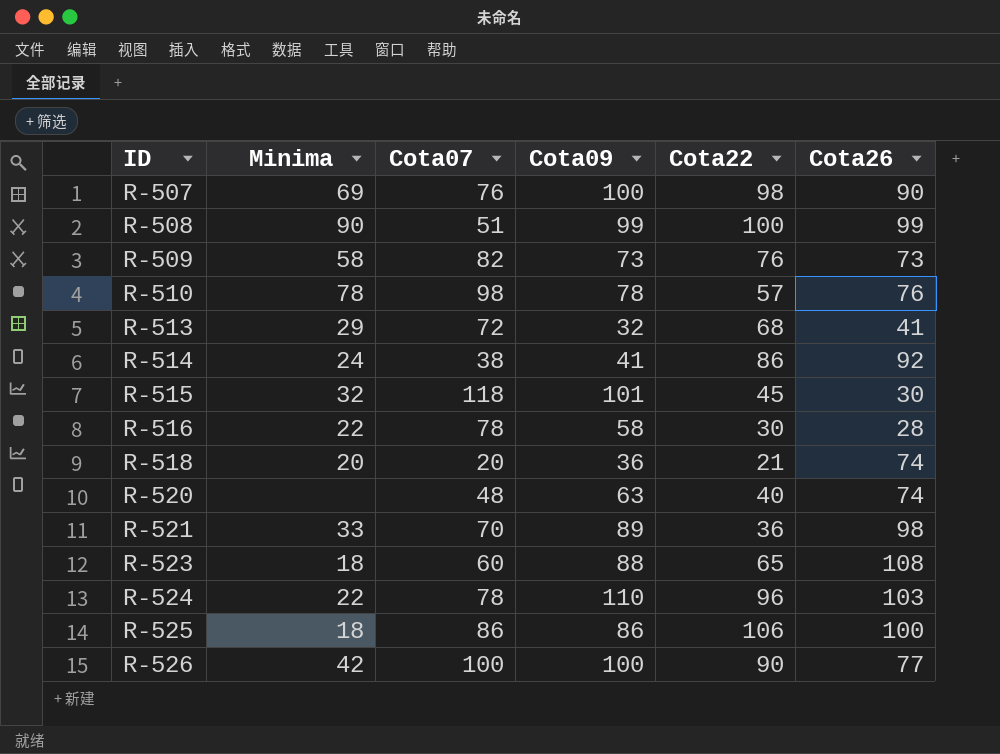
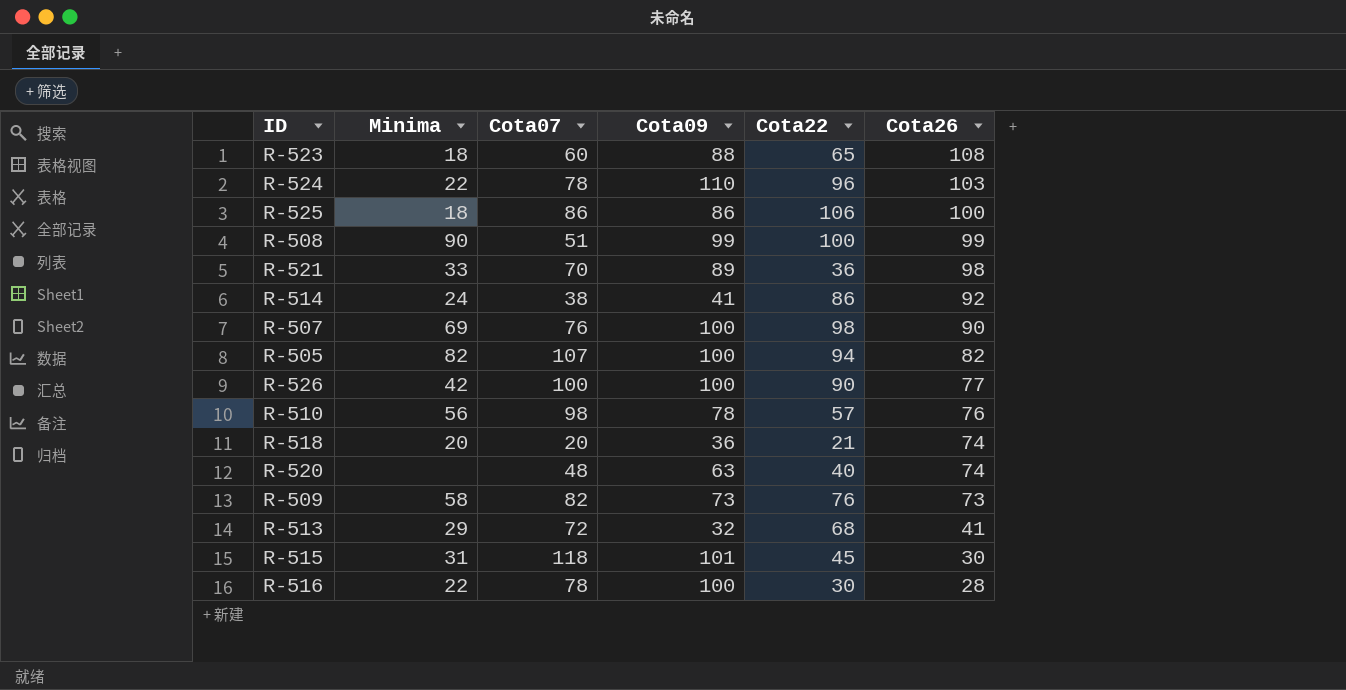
row order: ID ascending -> Cota26 descending
row R-505: none -> 82 | 107 | 100 | 94 | 82
R-510 | Minima: 78 -> 56
R-515 | Minima: 32 -> 31
R-516 | Cota09: 58 -> 100

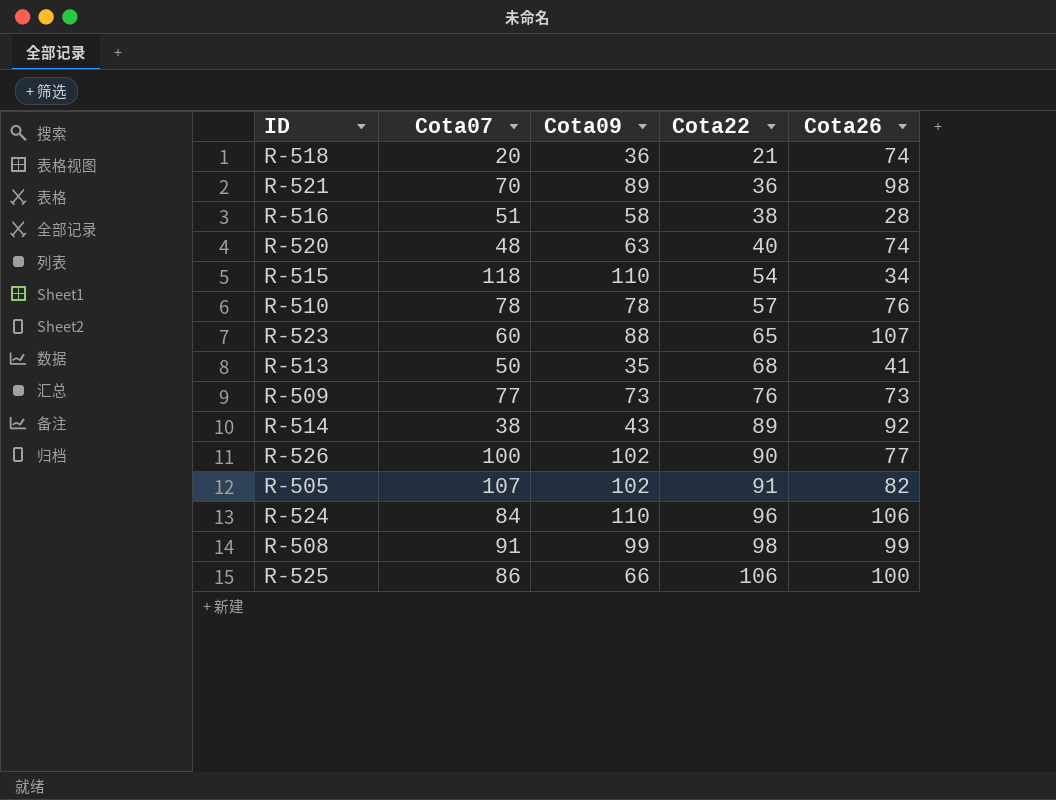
row order: Cota26 descending -> Cota22 ascending
column Minima | position: 2 -> none
row R-507: 69 | 76 | 100 | 98 | 90 -> none
R-516 | Cota07: 78 -> 51
R-516 | Cota09: 100 -> 58
R-516 | Cota22: 30 -> 38
R-515 | Cota09: 101 -> 110
R-515 | Cota22: 45 -> 54
R-515 | Cota26: 30 -> 34
R-510 | Cota07: 98 -> 78
R-523 | Cota26: 108 -> 107
R-513 | Cota07: 72 -> 50
R-513 | Cota09: 32 -> 35
R-509 | Cota07: 82 -> 77
R-514 | Cota09: 41 -> 43
R-514 | Cota22: 86 -> 89
R-526 | Cota09: 100 -> 102
R-505 | Cota09: 100 -> 102
R-505 | Cota22: 94 -> 91
R-524 | Cota07: 78 -> 84
R-524 | Cota26: 103 -> 106
R-508 | Cota07: 51 -> 91
R-508 | Cota22: 100 -> 98
R-525 | Cota09: 86 -> 66

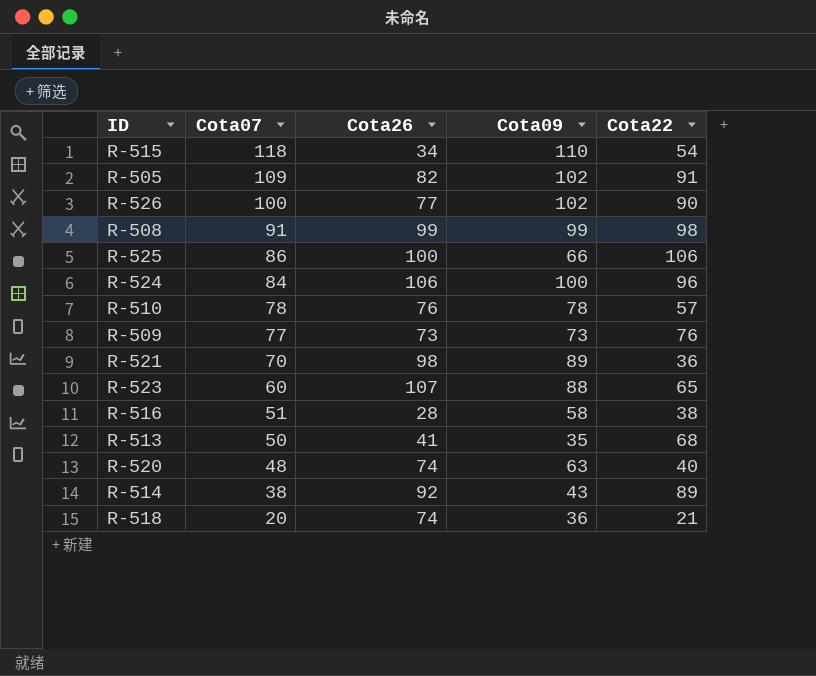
row order: Cota22 ascending -> Cota07 descending
column Cota26 | position: 5 -> 3
R-505 | Cota07: 107 -> 109
R-524 | Cota09: 110 -> 100

